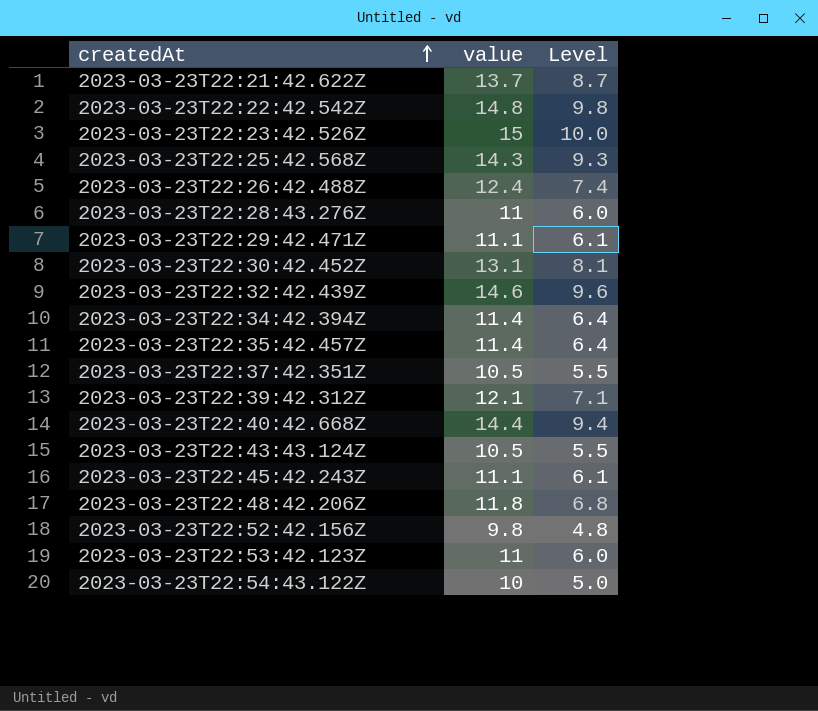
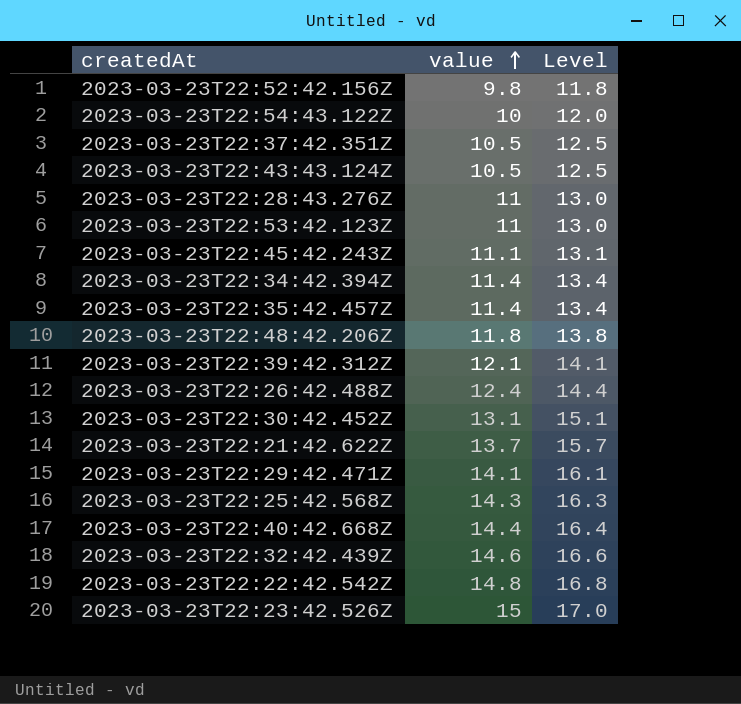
row order: createdAt ascending -> value ascending
column Level | formula: [value] - 5 -> [value] + 2
2023-03-23T22:29:42.471Z | value: 11.1 -> 14.1

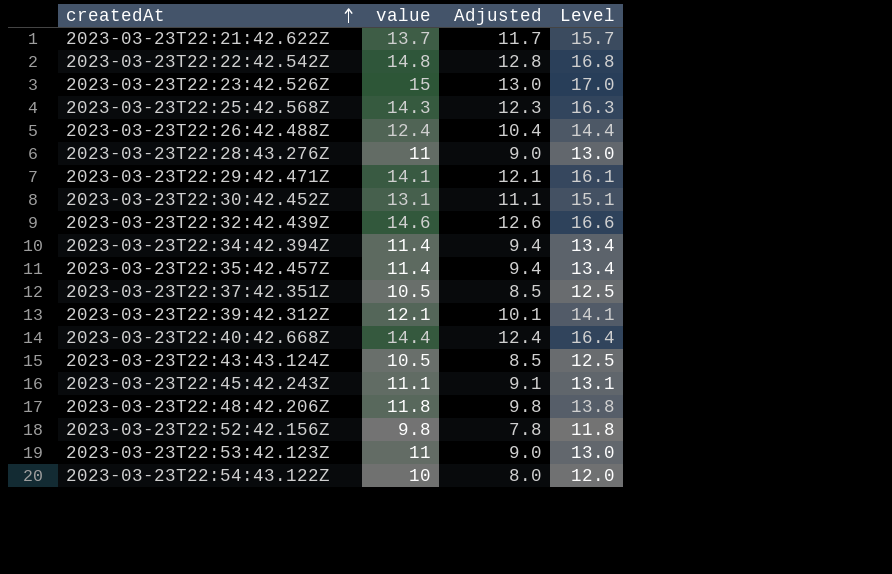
row order: value ascending -> createdAt ascending
column Adjusted | formula: none -> [value] - 2

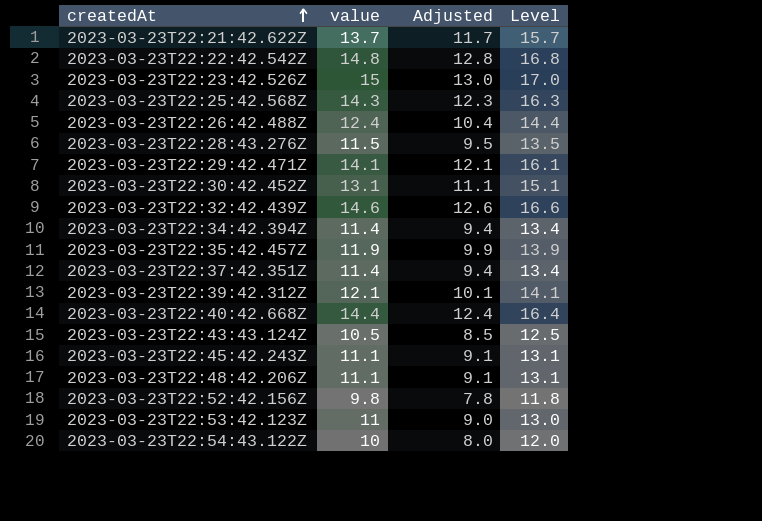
2023-03-23T22:28:43.276Z | value: 11 -> 11.5
2023-03-23T22:28:43.276Z | Adjusted: 9.0 -> 9.5
2023-03-23T22:28:43.276Z | Level: 13.0 -> 13.5
2023-03-23T22:35:42.457Z | value: 11.4 -> 11.9
2023-03-23T22:35:42.457Z | Adjusted: 9.4 -> 9.9
2023-03-23T22:35:42.457Z | Level: 13.4 -> 13.9
2023-03-23T22:37:42.351Z | value: 10.5 -> 11.4
2023-03-23T22:37:42.351Z | Adjusted: 8.5 -> 9.4
2023-03-23T22:37:42.351Z | Level: 12.5 -> 13.4
2023-03-23T22:48:42.206Z | value: 11.8 -> 11.1
2023-03-23T22:48:42.206Z | Adjusted: 9.8 -> 9.1
2023-03-23T22:48:42.206Z | Level: 13.8 -> 13.1

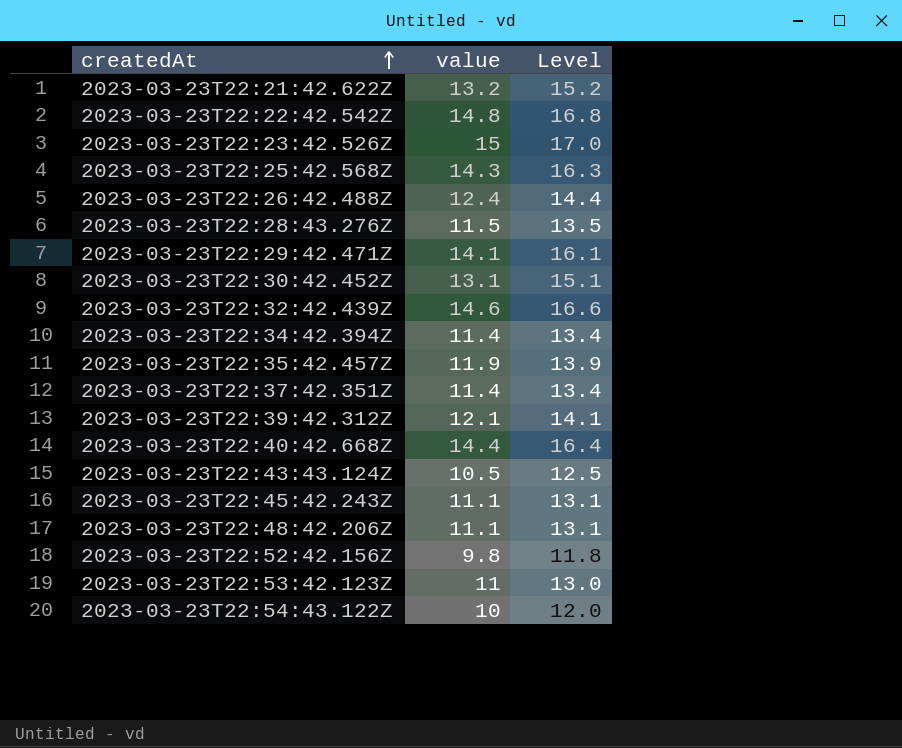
column Adjusted | formula: [value] - 2 -> none
2023-03-23T22:21:42.622Z | value: 13.7 -> 13.2
2023-03-23T22:21:42.622Z | Level: 15.7 -> 15.2

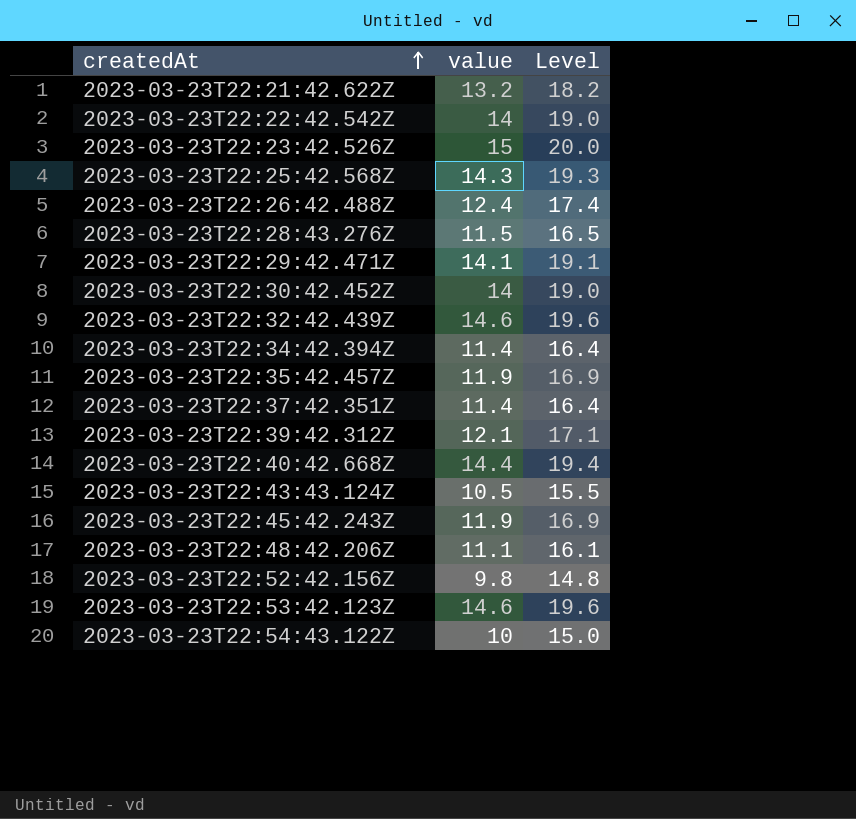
column Level | formula: [value] + 2 -> [value] + 5
2023-03-23T22:22:42.542Z | value: 14.8 -> 14
2023-03-23T22:30:42.452Z | value: 13.1 -> 14
2023-03-23T22:45:42.243Z | value: 11.1 -> 11.9
2023-03-23T22:53:42.123Z | value: 11 -> 14.6

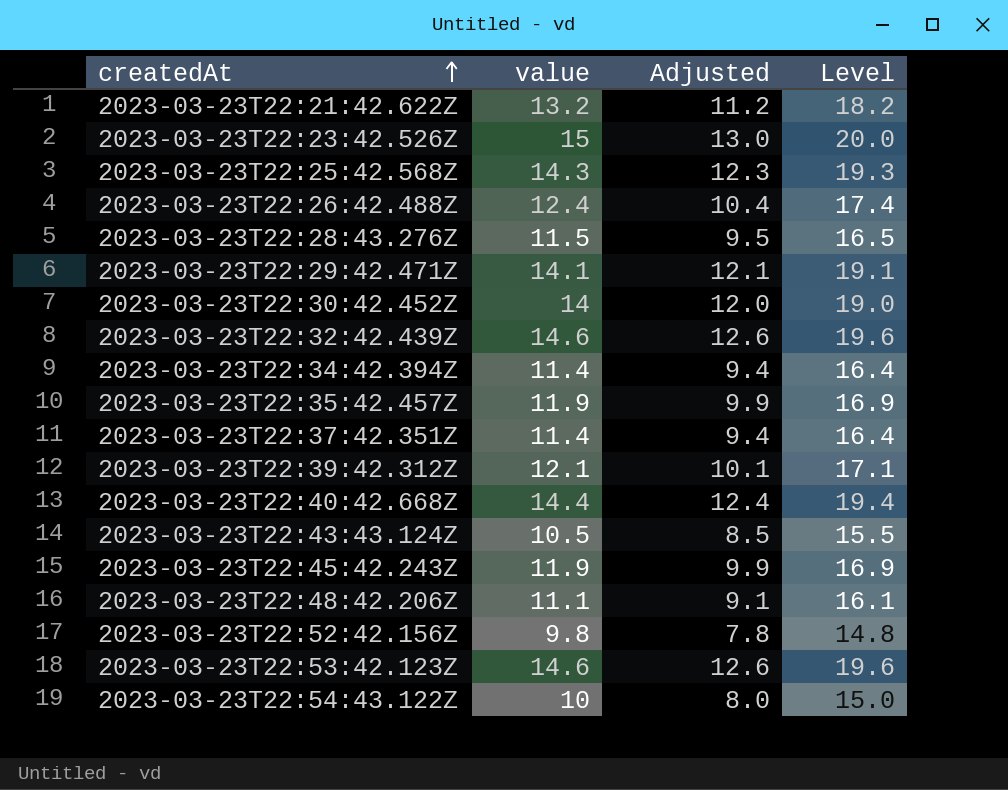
column Adjusted | formula: none -> [value] - 2
row 2023-03-23T22:22:42.542Z: 14 | 19.0 -> none

